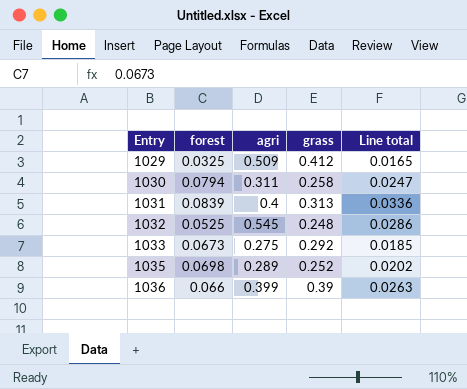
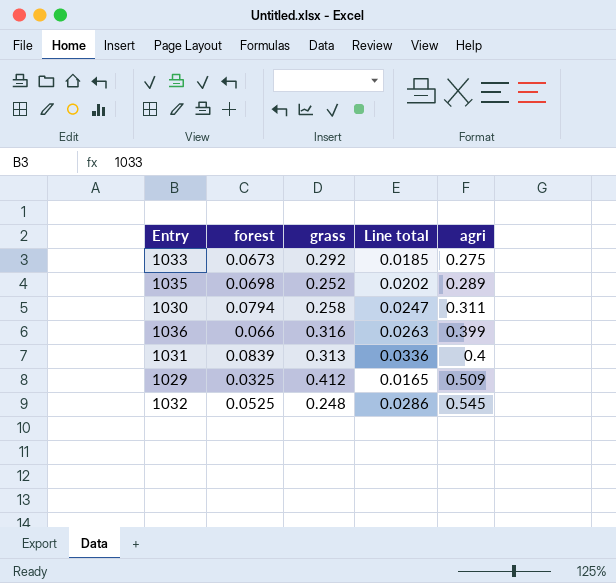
row order: Entry ascending -> agri ascending
column agri | position: 3 -> 5
1036 | grass: 0.39 -> 0.316

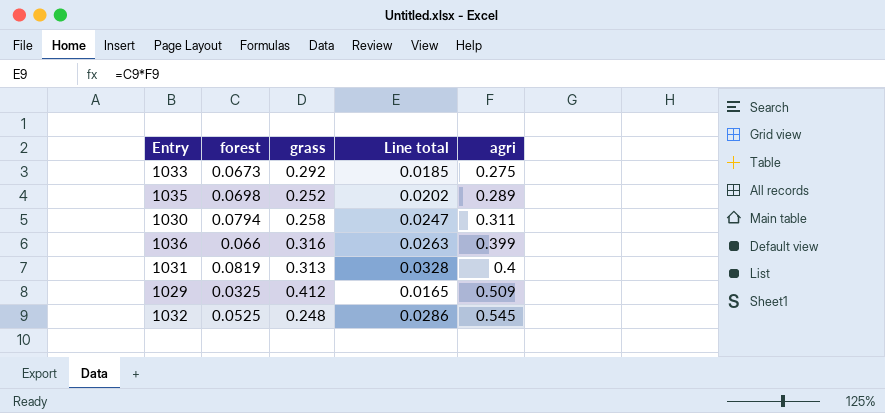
1031 | forest: 0.0839 -> 0.0819
1031 | Line total: 0.0336 -> 0.0328

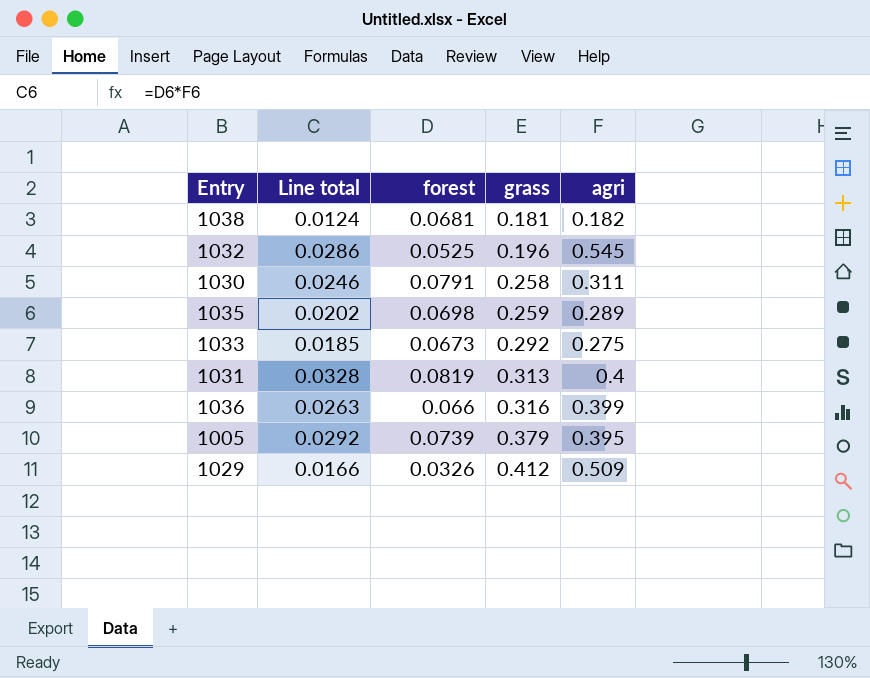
row order: agri ascending -> grass ascending
column Line total | position: 4 -> 2
row 1038: none -> 0.0124 | 0.0681 | 0.181 | 0.182
1032 | grass: 0.248 -> 0.196
1030 | Line total: 0.0247 -> 0.0246
1030 | forest: 0.0794 -> 0.0791
1035 | grass: 0.252 -> 0.259
row 1005: none -> 0.0292 | 0.0739 | 0.379 | 0.395
1029 | Line total: 0.0165 -> 0.0166
1029 | forest: 0.0325 -> 0.0326

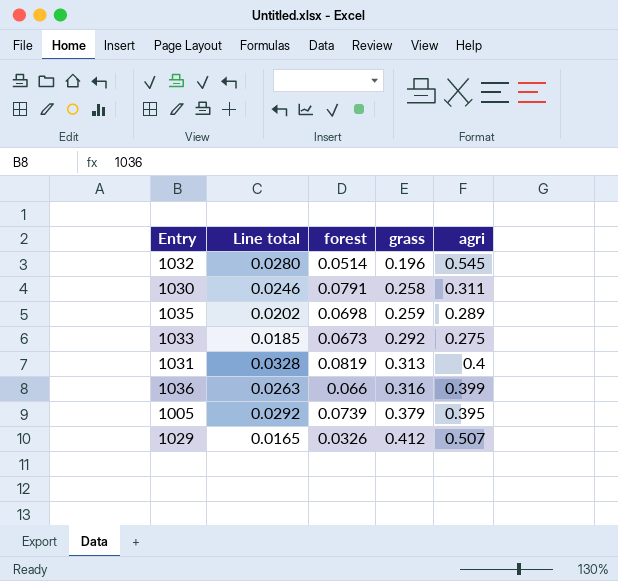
row 1038: 0.0124 | 0.0681 | 0.181 | 0.182 -> none
1032 | Line total: 0.0286 -> 0.0280
1032 | forest: 0.0525 -> 0.0514
1029 | Line total: 0.0166 -> 0.0165
1029 | agri: 0.509 -> 0.507

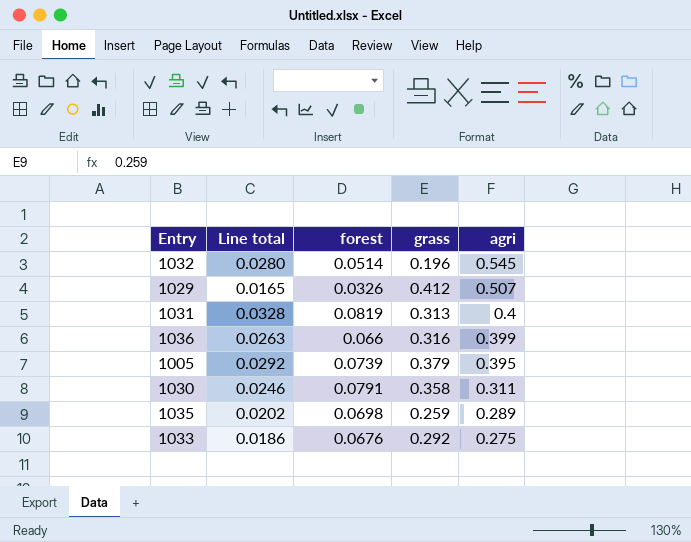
row order: grass ascending -> agri descending
1030 | grass: 0.258 -> 0.358
1033 | Line total: 0.0185 -> 0.0186
1033 | forest: 0.0673 -> 0.0676

